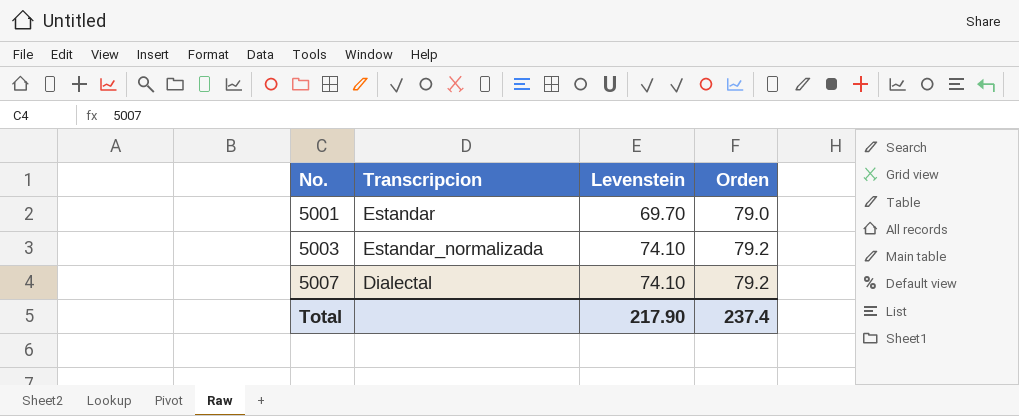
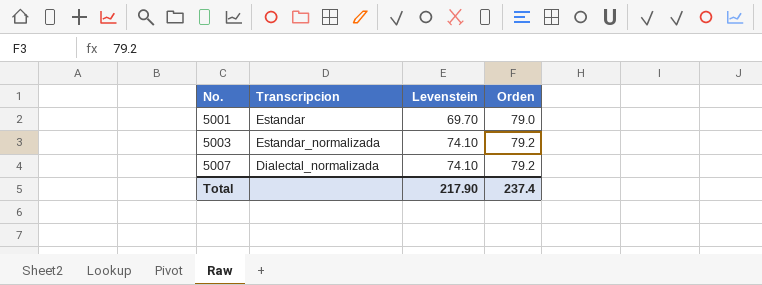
5007 | Transcripcion: Dialectal -> Dialectal_normalizada

